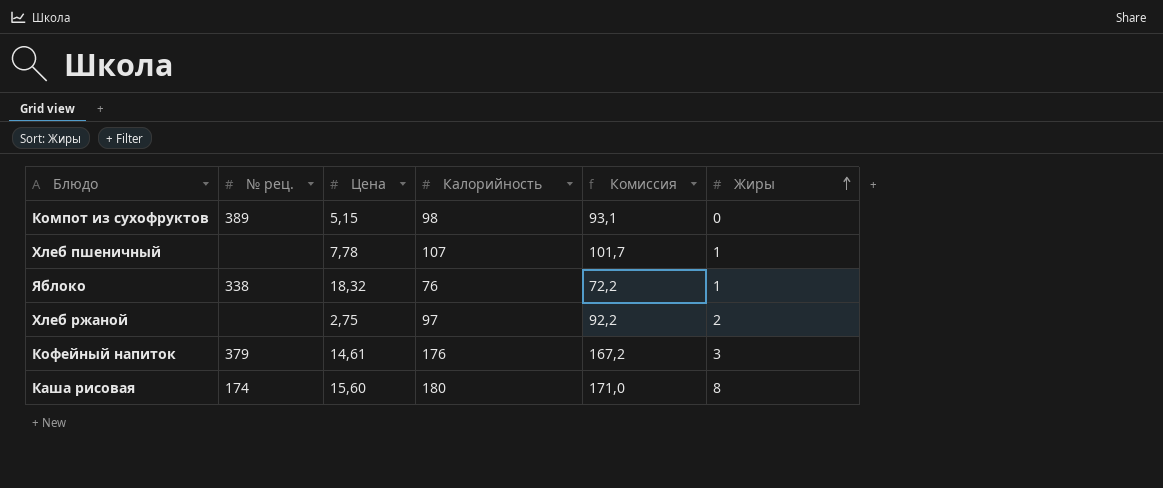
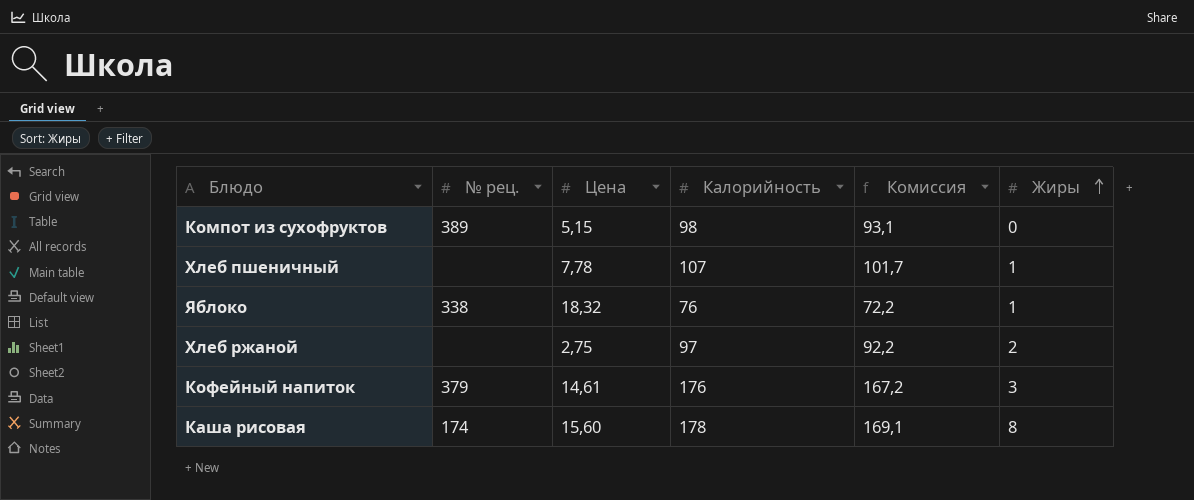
Каша рисовая | Калорийность: 180 -> 178
Каша рисовая | Комиссия: 171,0 -> 169,1

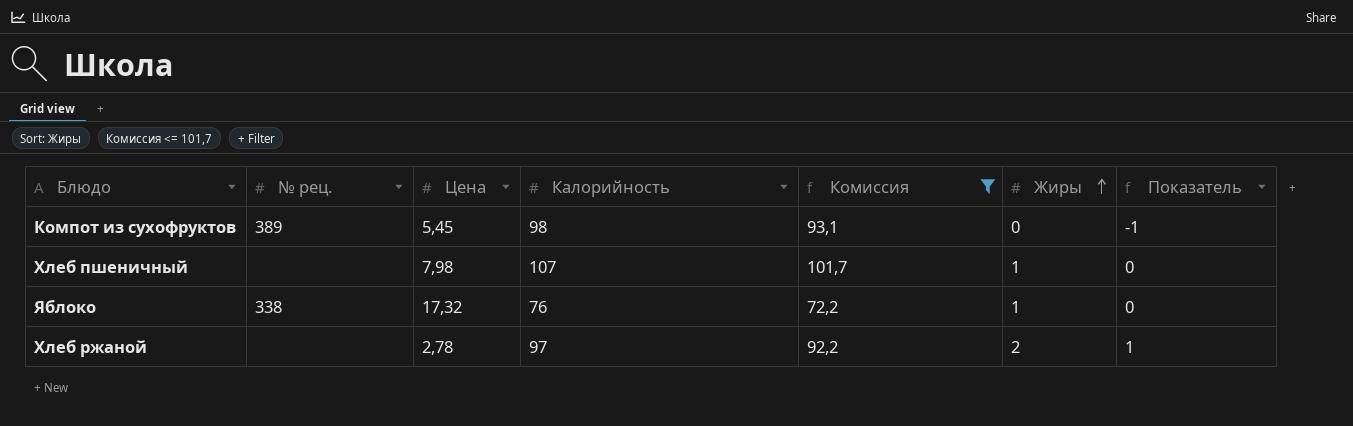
filter: none -> Комиссия <= 101,7
column Показатель | formula: none -> [Жиры] - 1
Компот из сухофруктов | Цена: 5,15 -> 5,45
Хлеб пшеничный | Цена: 7,78 -> 7,98
Яблоко | Цена: 18,32 -> 17,32
Хлеб ржаной | Цена: 2,75 -> 2,78

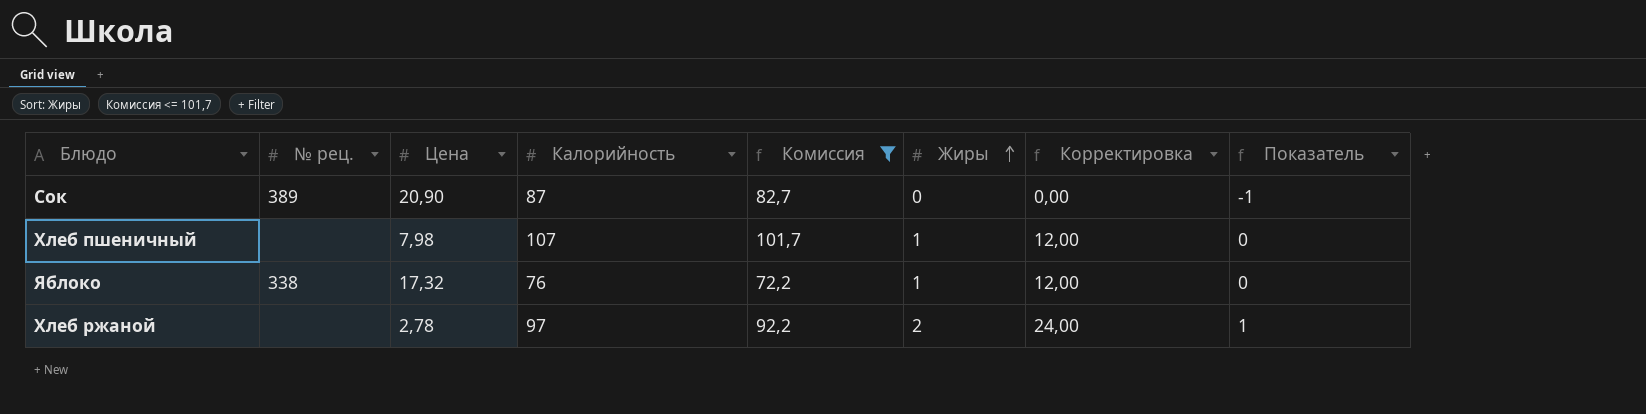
column Корректировка | formula: none -> [Жиры] * 12
row Компот из сухофруктов: 389 | 5,45 | 98 | 93,1 | 0 | -1 -> none
row Сок: none -> 389 | 20,90 | 87 | 82,7 | 0 | 0,00 | -1

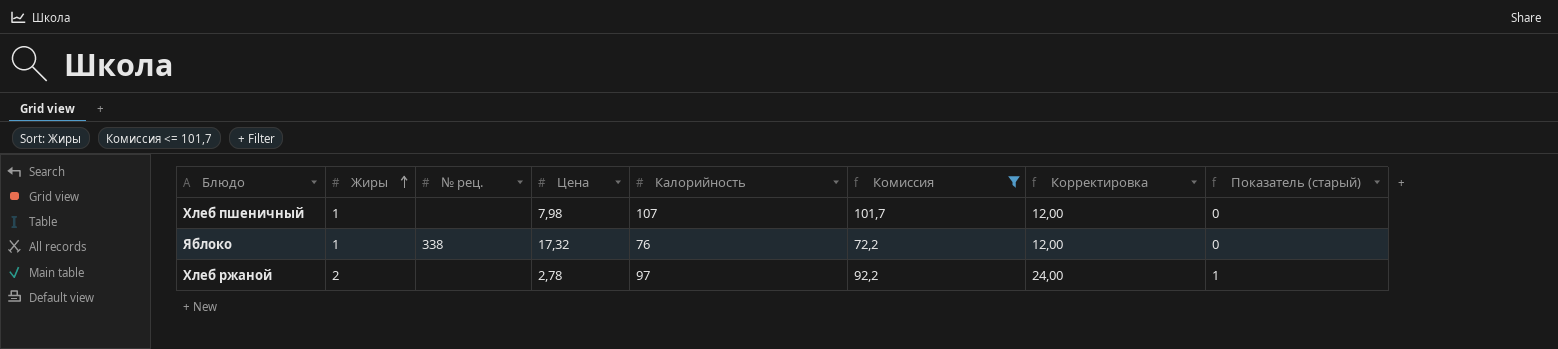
column Жиры | position: 6 -> 2
column name: Показатель -> Показатель (старый)
row Сок: 389 | 20,90 | 87 | 82,7 | 0 | 0,00 | -1 -> none

